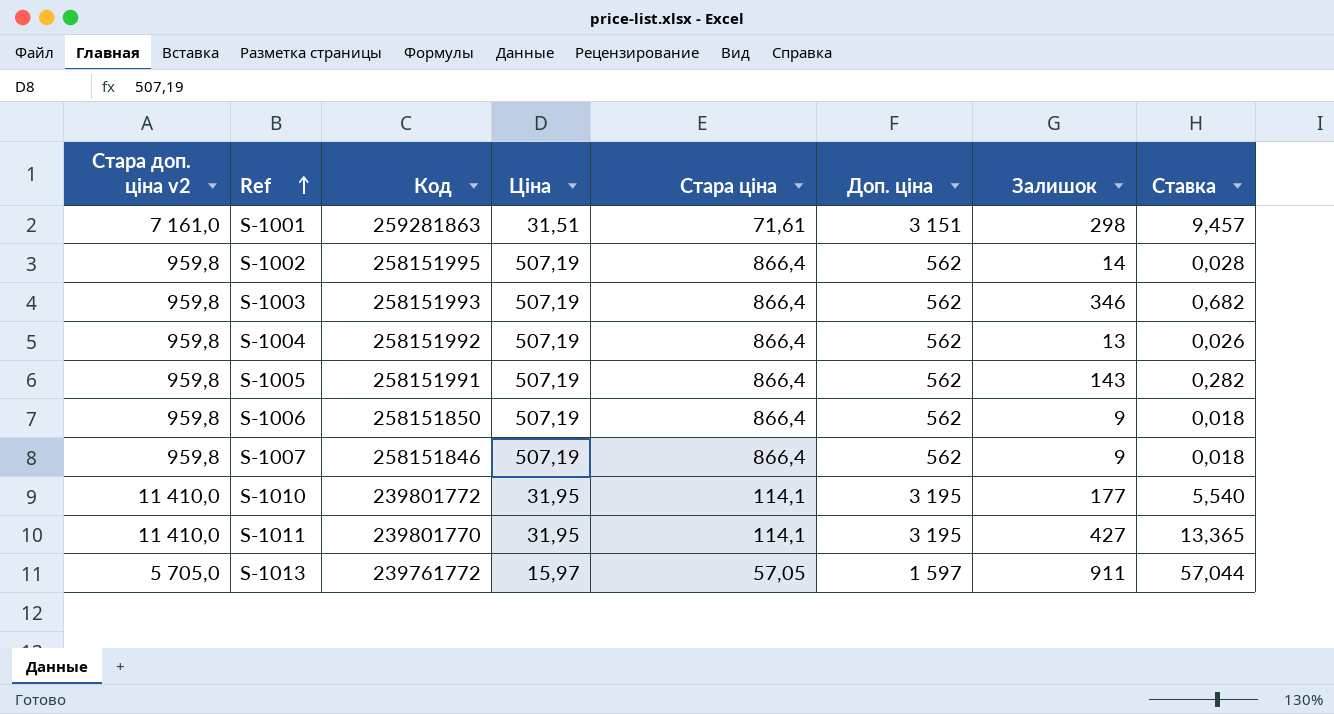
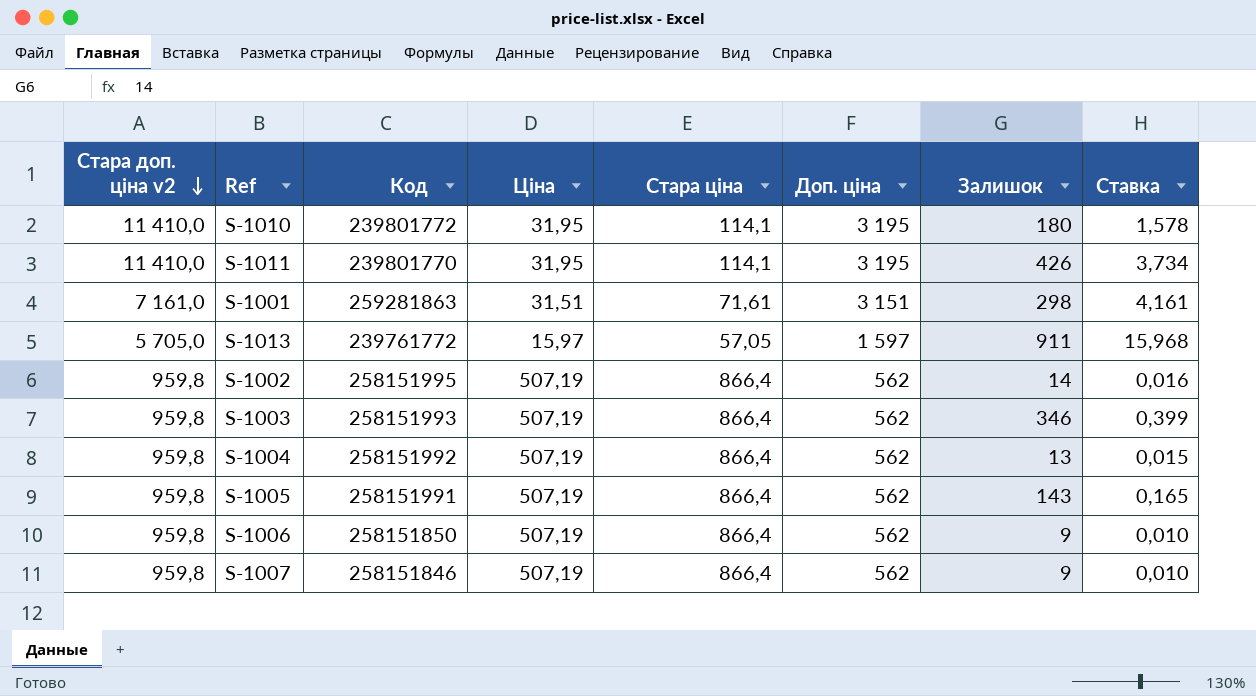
row order: Ref ascending -> Стара доп. ціна v2 descending
column Ставка | formula: [Залишок] / [Ціна] -> [Залишок] / [Стара ціна]
S-1010 | Залишок: 177 -> 180
S-1011 | Залишок: 427 -> 426

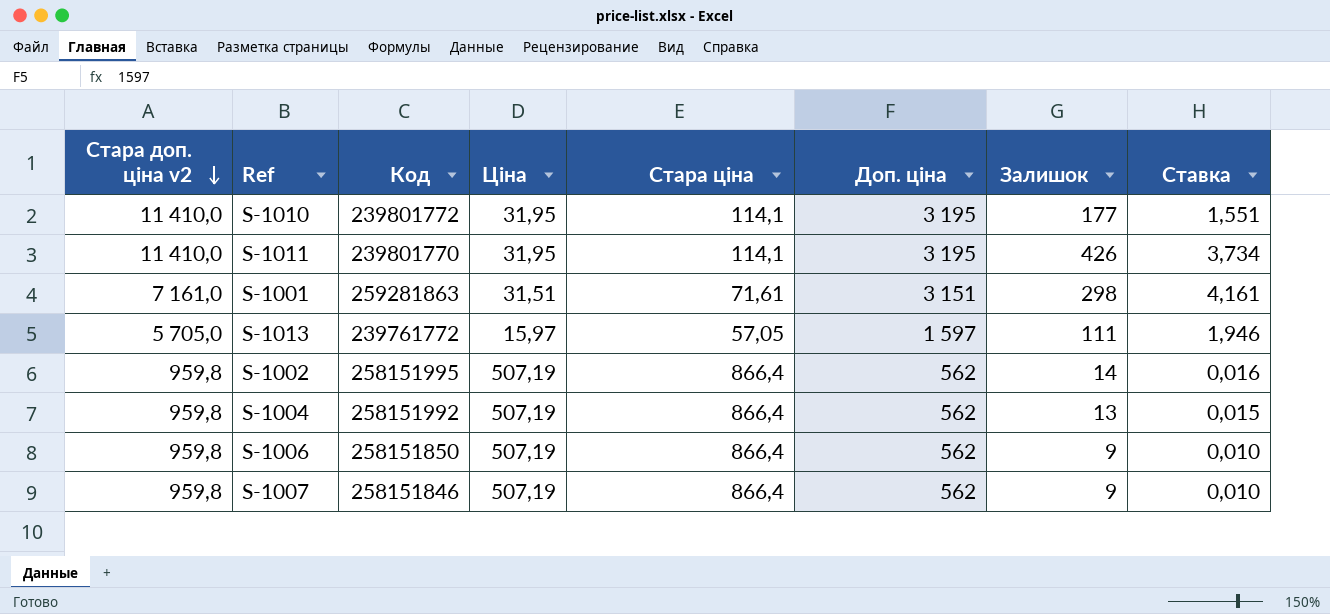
row S-1003: 959,8 | 258151993 | 507,19 | 866,4 | 562 | 346 | 0,399 -> none
row S-1005: 959,8 | 258151991 | 507,19 | 866,4 | 562 | 143 | 0,165 -> none
S-1010 | Залишок: 180 -> 177
S-1010 | Ставка: 1,578 -> 1,551
S-1013 | Залишок: 911 -> 111
S-1013 | Ставка: 15,968 -> 1,946

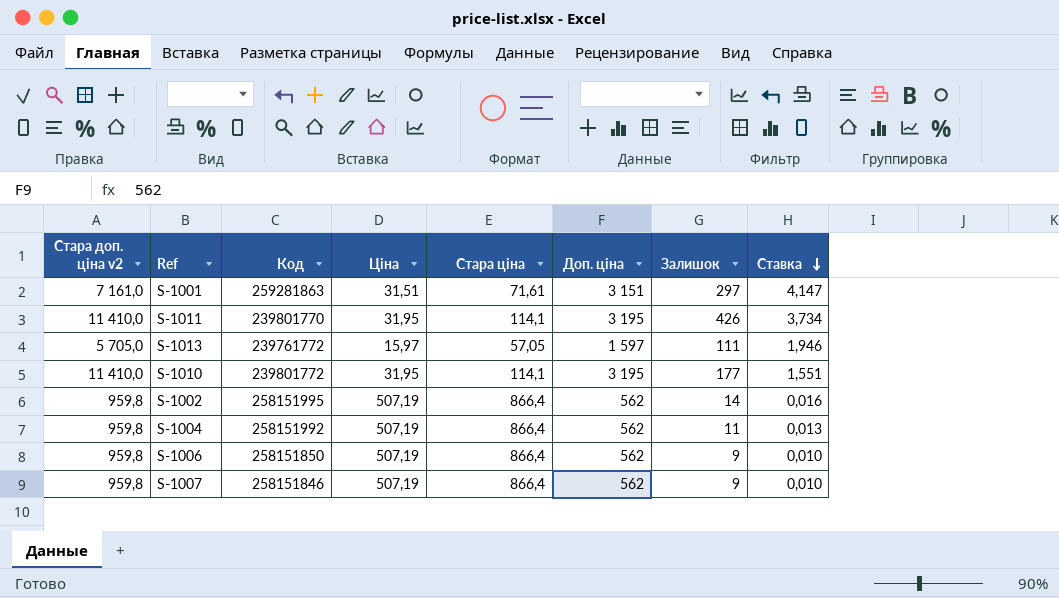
row order: Стара доп. ціна v2 descending -> Ставка descending
S-1001 | Залишок: 298 -> 297
S-1001 | Ставка: 4,161 -> 4,147
S-1004 | Залишок: 13 -> 11
S-1004 | Ставка: 0,015 -> 0,013

